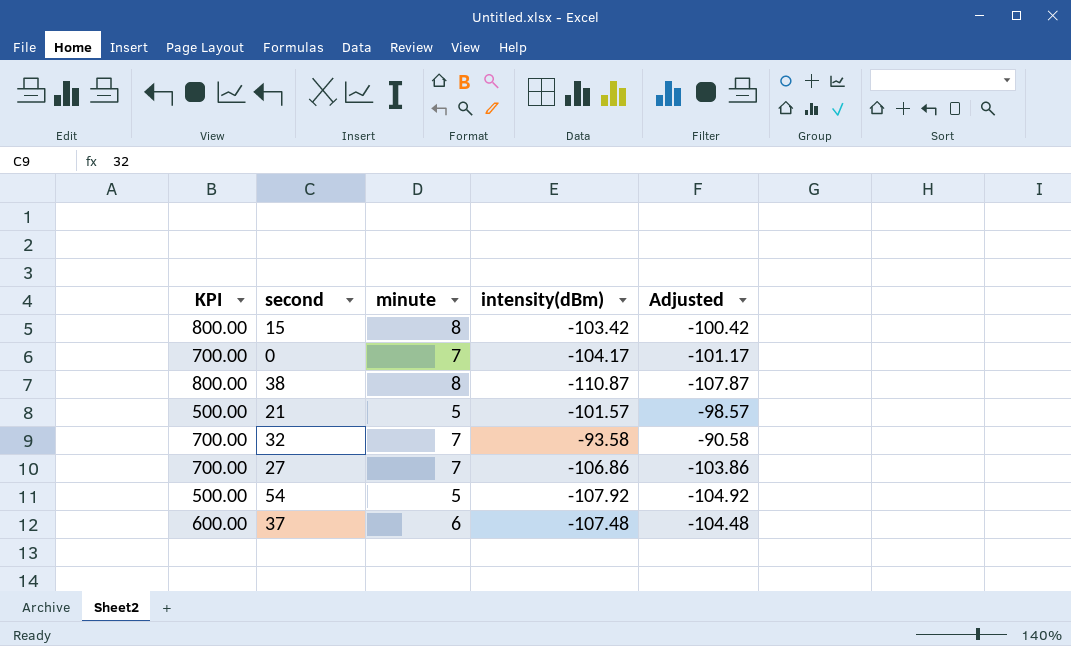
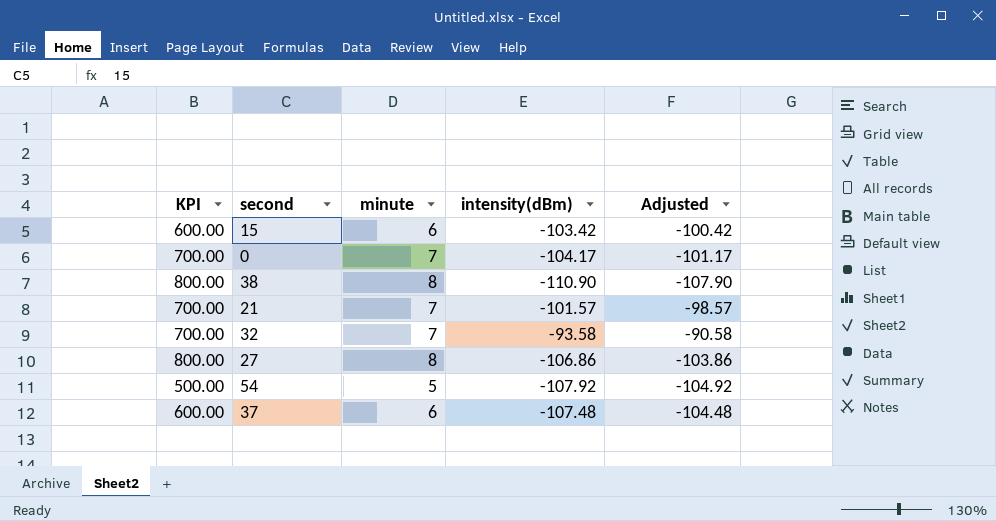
15 | KPI: 800.00 -> 600.00
15 | minute: 8 -> 6
38 | intensity(dBm): -110.87 -> -110.90
38 | Adjusted: -107.87 -> -107.90
21 | KPI: 500.00 -> 700.00
21 | minute: 5 -> 7
27 | KPI: 700.00 -> 800.00
27 | minute: 7 -> 8

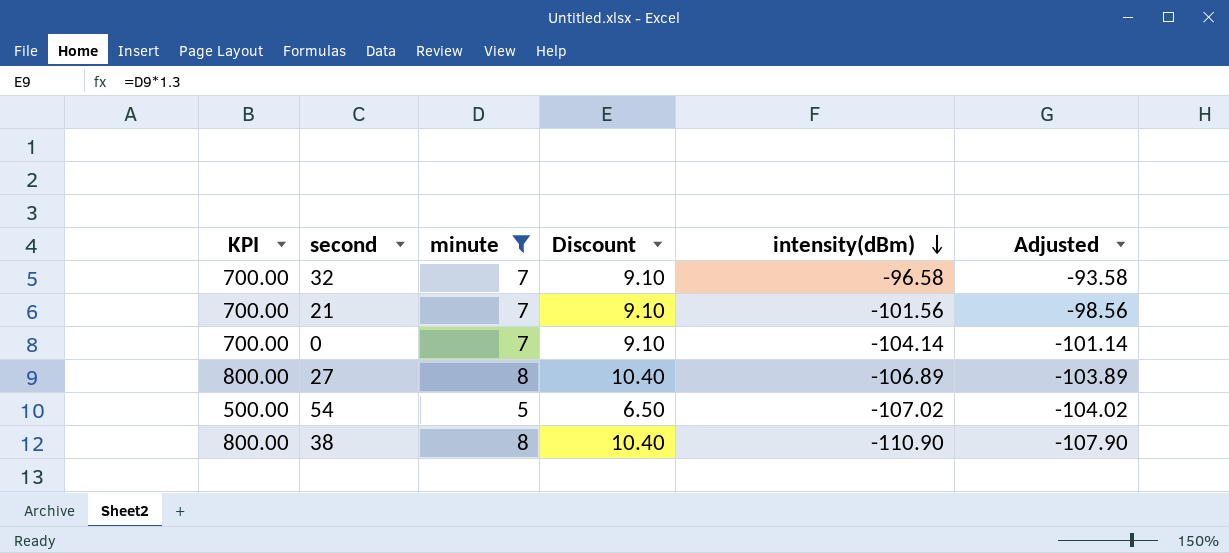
filter: none -> minute != 6
row order: none -> intensity(dBm) descending
column Discount | formula: none -> [minute] * 1.3
32 | intensity(dBm): -93.58 -> -96.58
32 | Adjusted: -90.58 -> -93.58
21 | intensity(dBm): -101.57 -> -101.56
21 | Adjusted: -98.57 -> -98.56
0 | intensity(dBm): -104.17 -> -104.14
0 | Adjusted: -101.17 -> -101.14
27 | intensity(dBm): -106.86 -> -106.89
27 | Adjusted: -103.86 -> -103.89
54 | intensity(dBm): -107.92 -> -107.02
54 | Adjusted: -104.92 -> -104.02

